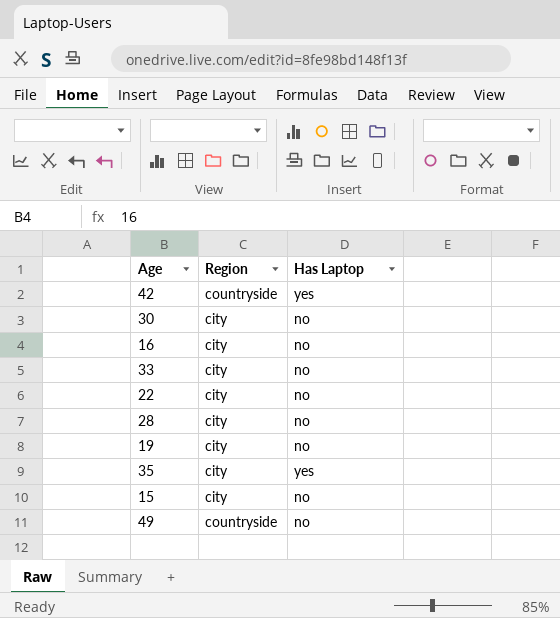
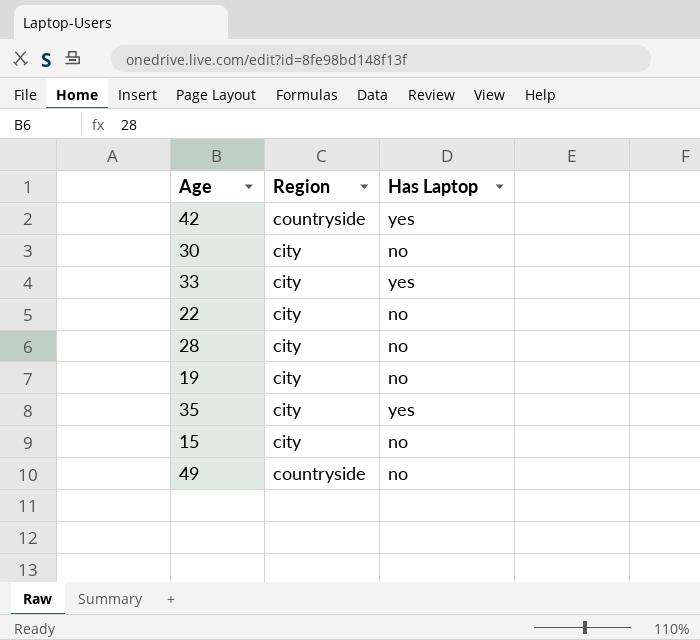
row 16: city | no -> none
33 | Has Laptop: no -> yes

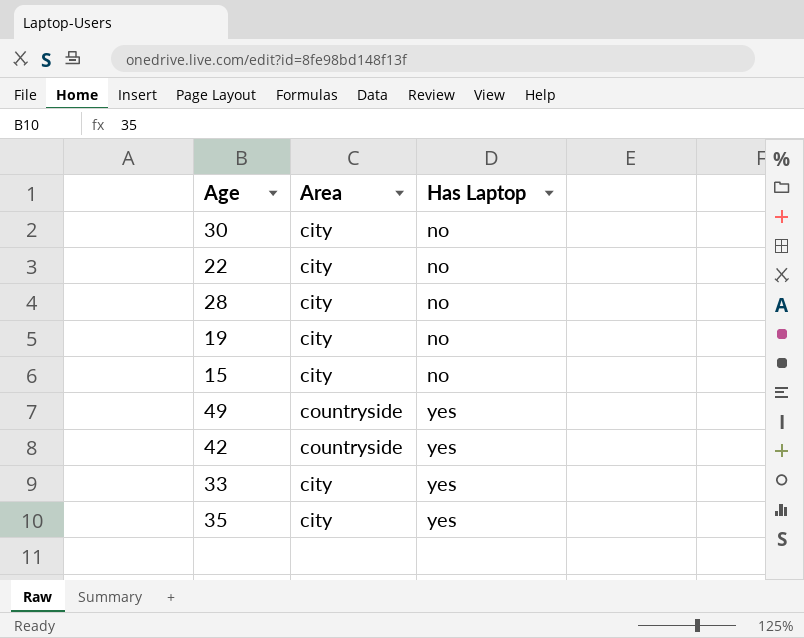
row order: none -> Has Laptop ascending
column name: Region -> Area
49 | Has Laptop: no -> yes

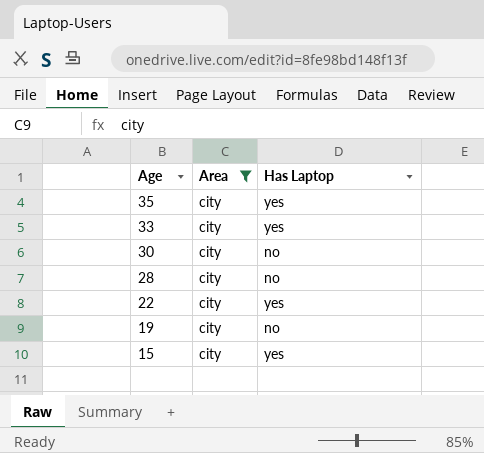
filter: none -> Area = city
row order: Has Laptop ascending -> Age descending
22 | Has Laptop: no -> yes
15 | Has Laptop: no -> yes

